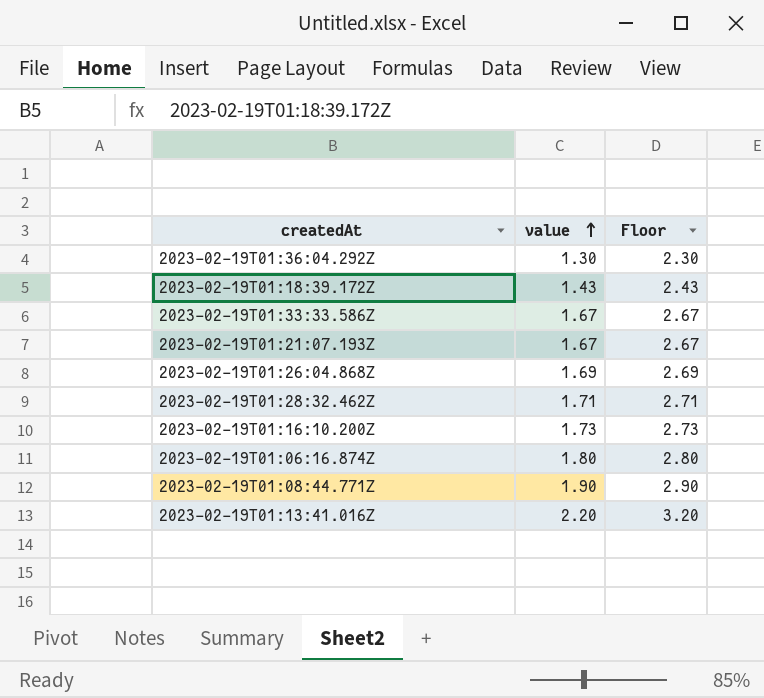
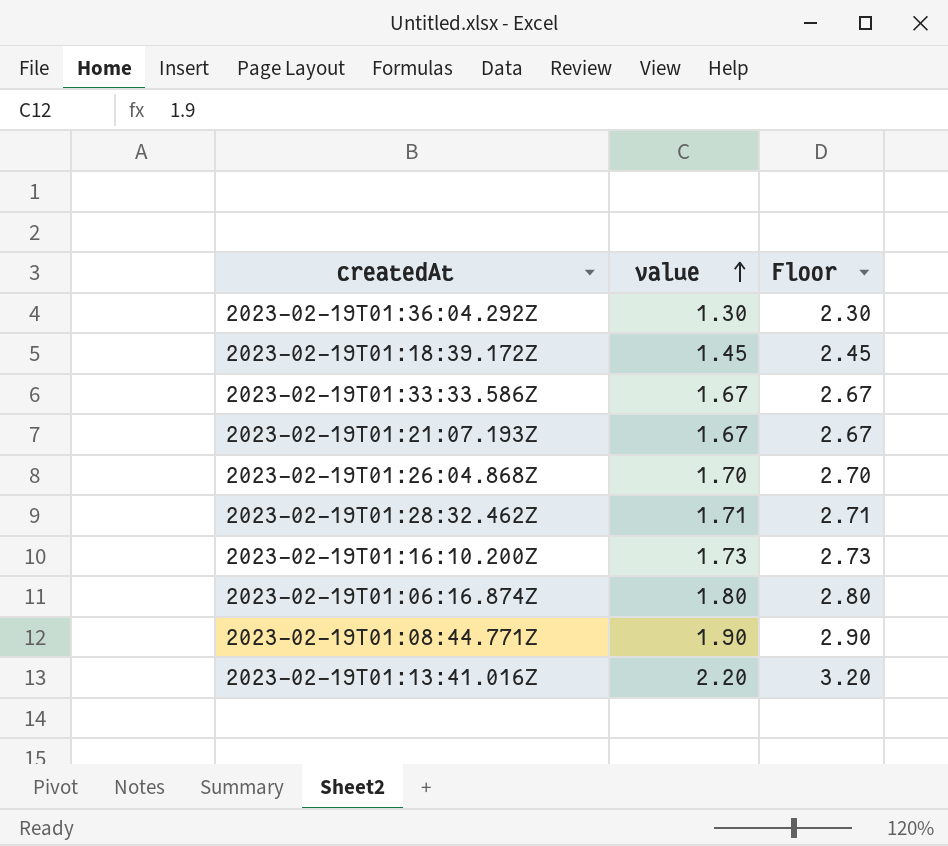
2023-02-19T01:18:39.172Z | value: 1.43 -> 1.45
2023-02-19T01:18:39.172Z | Floor: 2.43 -> 2.45
2023-02-19T01:26:04.868Z | value: 1.69 -> 1.70
2023-02-19T01:26:04.868Z | Floor: 2.69 -> 2.70

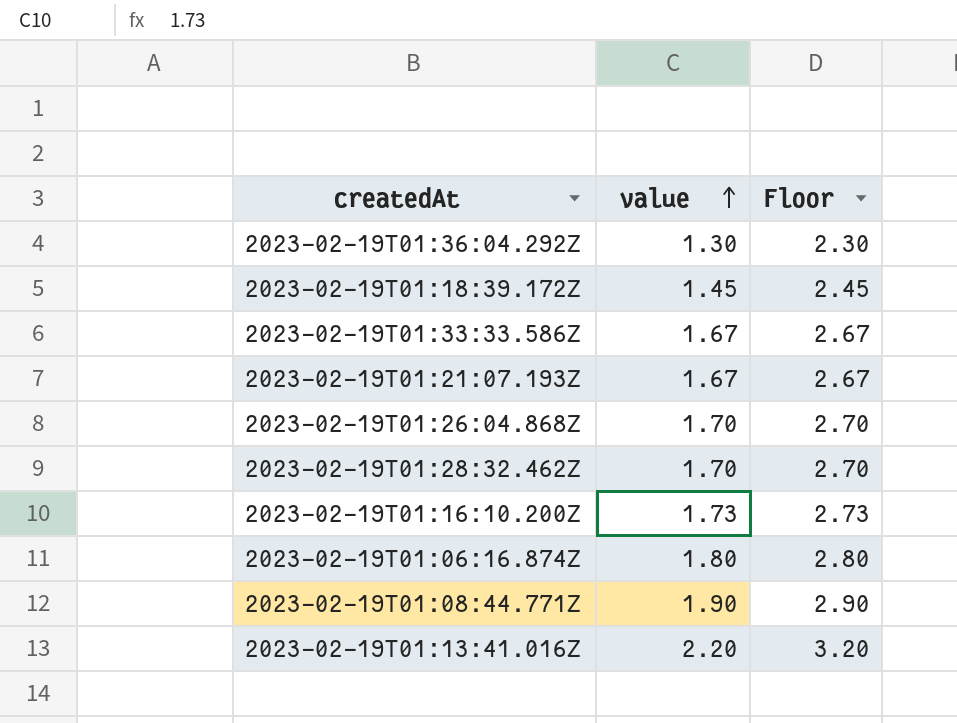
2023-02-19T01:28:32.462Z | value: 1.71 -> 1.70
2023-02-19T01:28:32.462Z | Floor: 2.71 -> 2.70

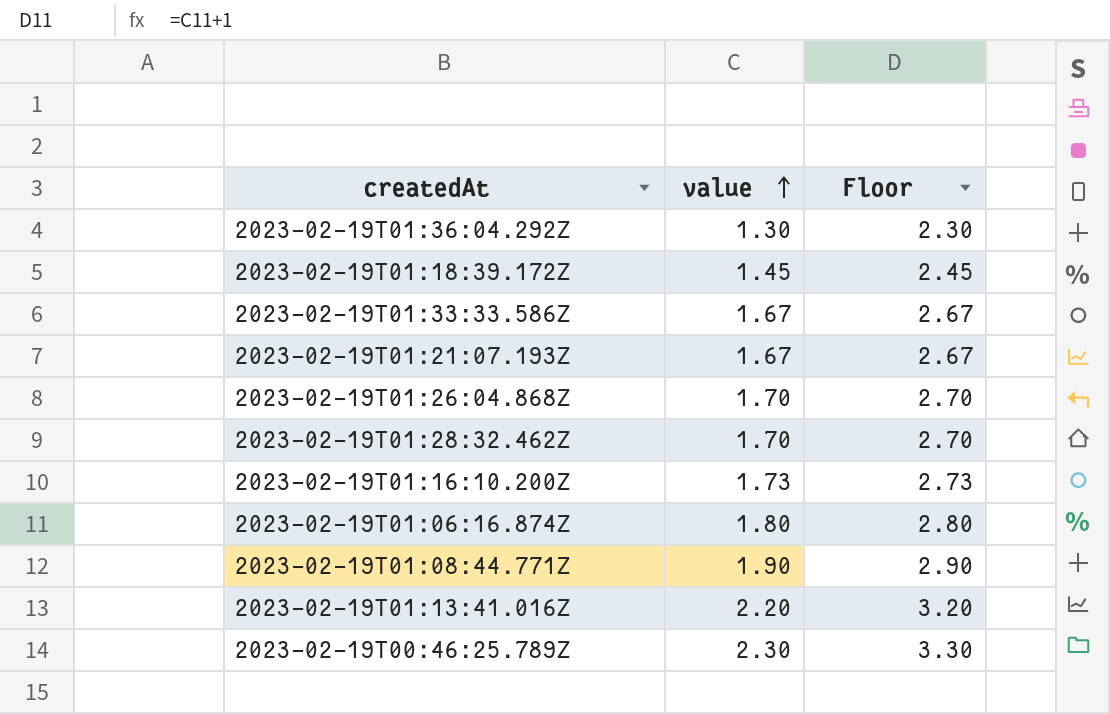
row 2023-02-19T00:46:25.789Z: none -> 2.30 | 3.30

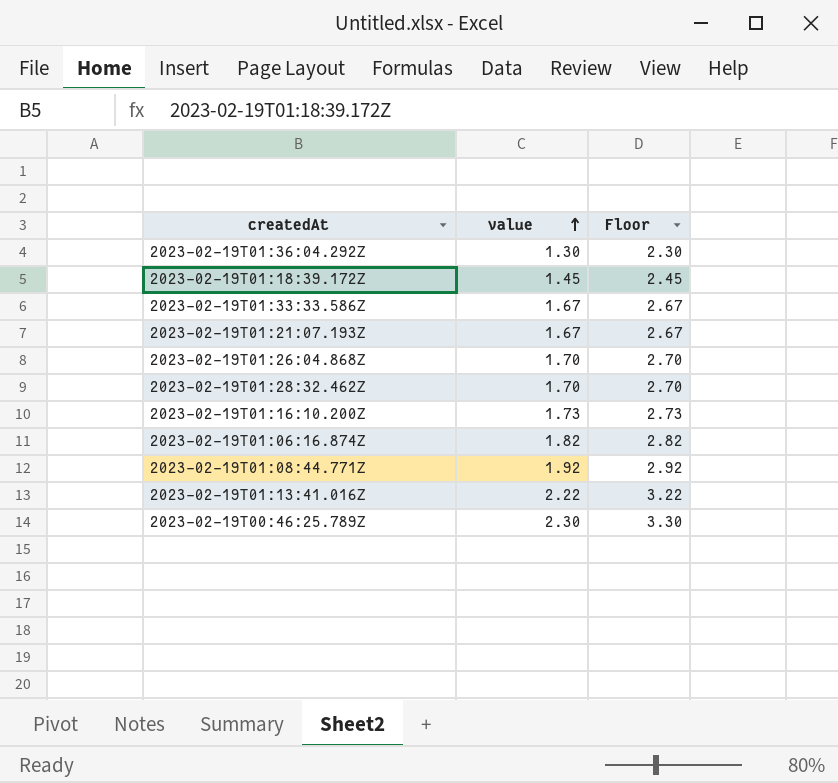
2023-02-19T01:06:16.874Z | value: 1.80 -> 1.82
2023-02-19T01:06:16.874Z | Floor: 2.80 -> 2.82
2023-02-19T01:08:44.771Z | value: 1.90 -> 1.92
2023-02-19T01:08:44.771Z | Floor: 2.90 -> 2.92
2023-02-19T01:13:41.016Z | value: 2.20 -> 2.22
2023-02-19T01:13:41.016Z | Floor: 3.20 -> 3.22

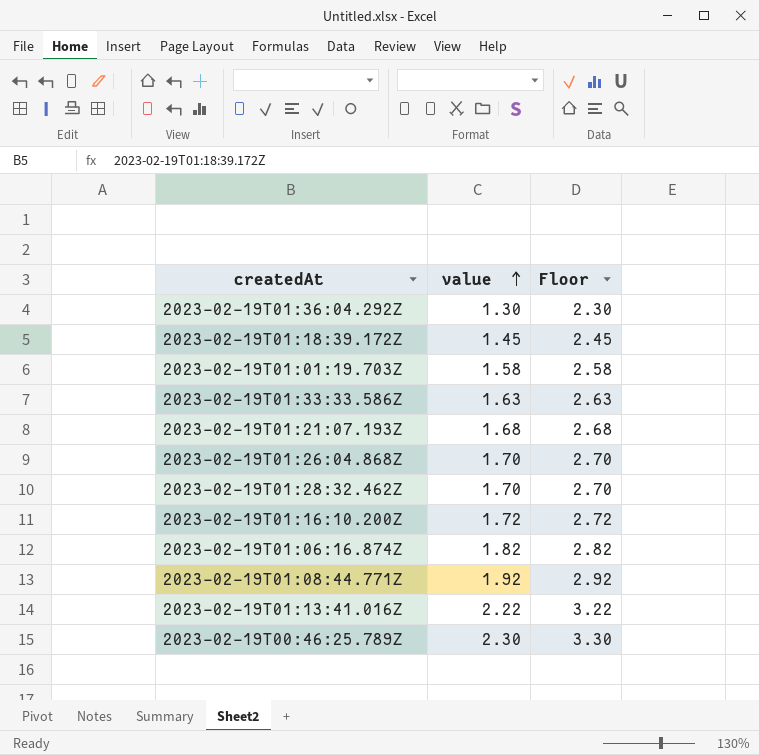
row 2023-02-19T01:01:19.703Z: none -> 1.58 | 2.58
2023-02-19T01:33:33.586Z | value: 1.67 -> 1.63
2023-02-19T01:33:33.586Z | Floor: 2.67 -> 2.63
2023-02-19T01:21:07.193Z | value: 1.67 -> 1.68
2023-02-19T01:21:07.193Z | Floor: 2.67 -> 2.68
2023-02-19T01:16:10.200Z | value: 1.73 -> 1.72
2023-02-19T01:16:10.200Z | Floor: 2.73 -> 2.72

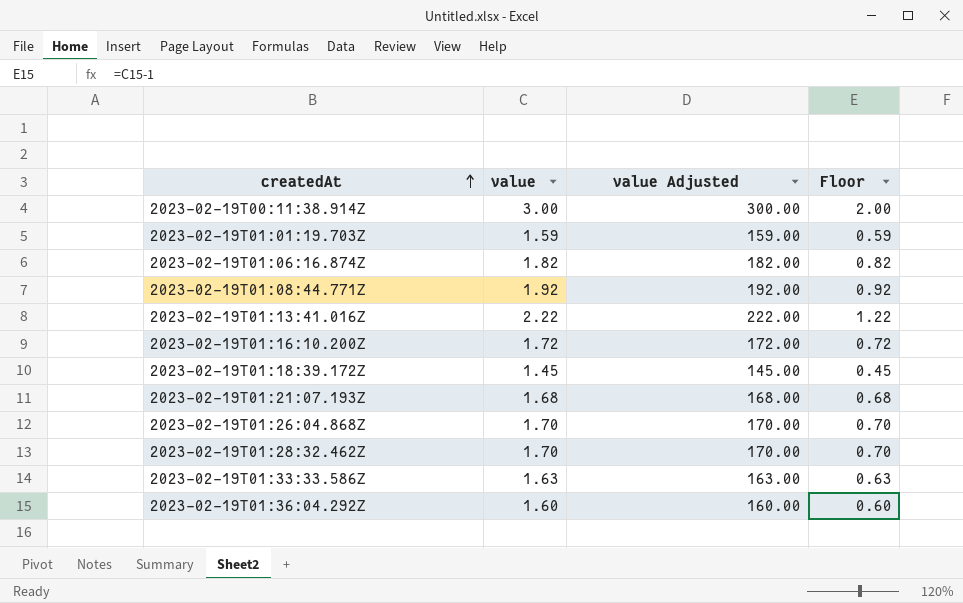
row order: value ascending -> createdAt ascending
column value Adjusted | formula: none -> [value] * 100
column Floor | formula: [value] + 1 -> [value] - 1
row 2023-02-19T00:46:25.789Z: 2.30 | 3.30 -> none
row 2023-02-19T00:11:38.914Z: none -> 3.00 | 300.00 | 2.00
2023-02-19T01:01:19.703Z | value: 1.58 -> 1.59
2023-02-19T01:36:04.292Z | value: 1.30 -> 1.60

